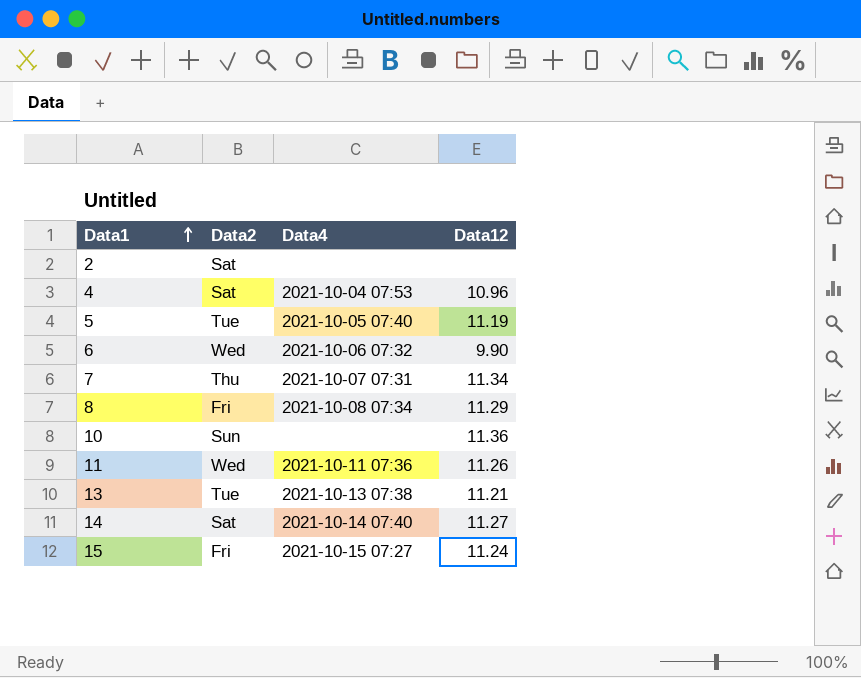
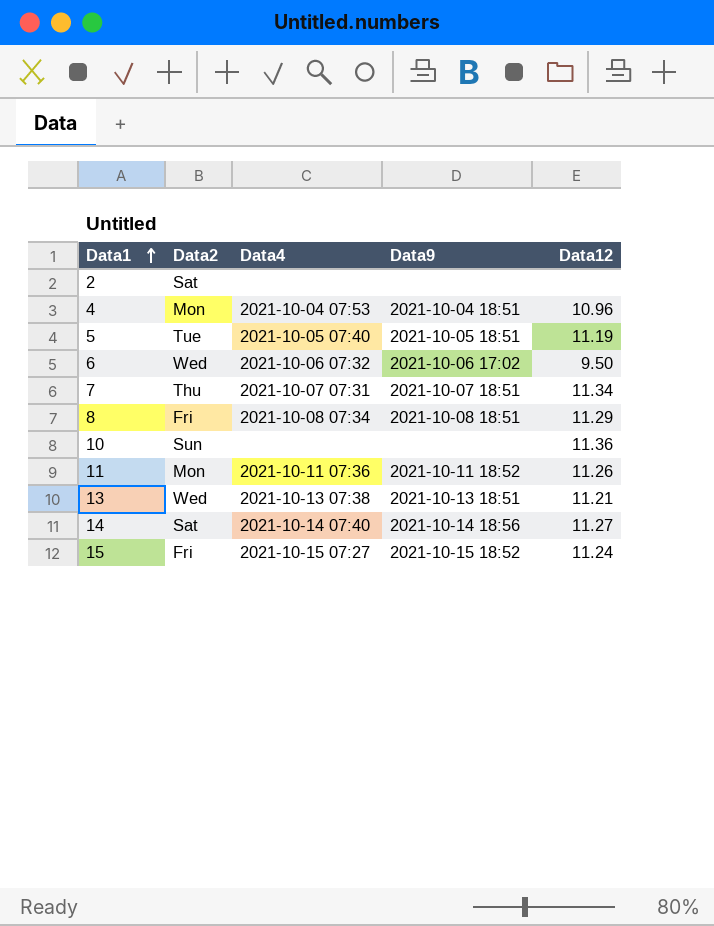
column Data9 | position: none -> 4
4 | Data2: Sat -> Mon
6 | Data12: 9.90 -> 9.50
11 | Data2: Wed -> Mon
13 | Data2: Tue -> Wed

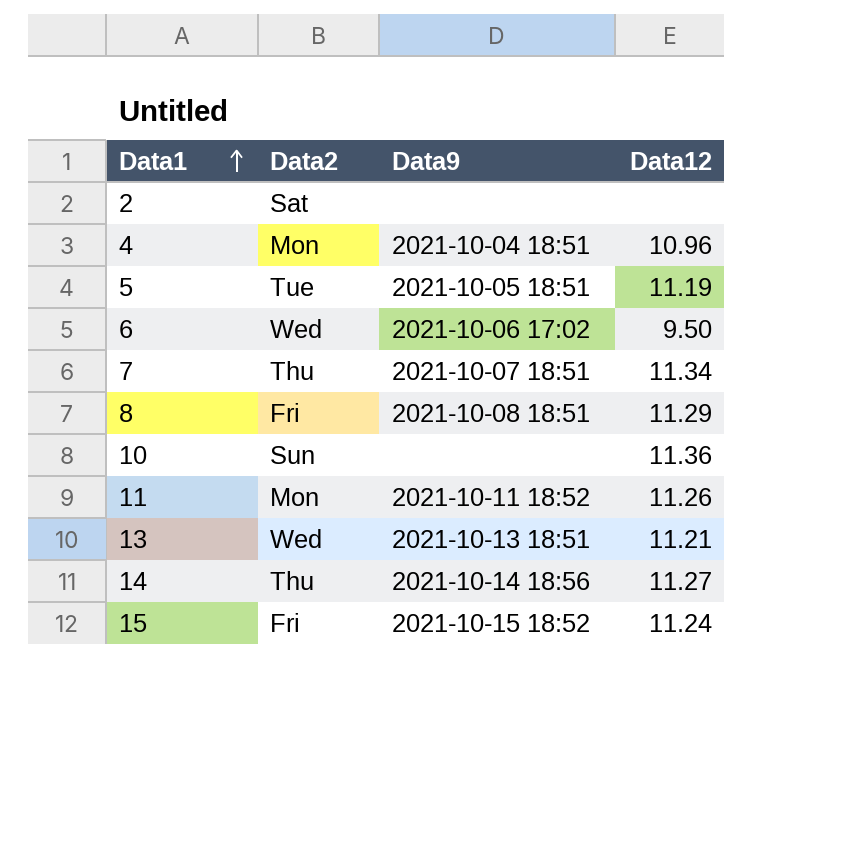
column Data4 | position: 3 -> none
14 | Data2: Sat -> Thu

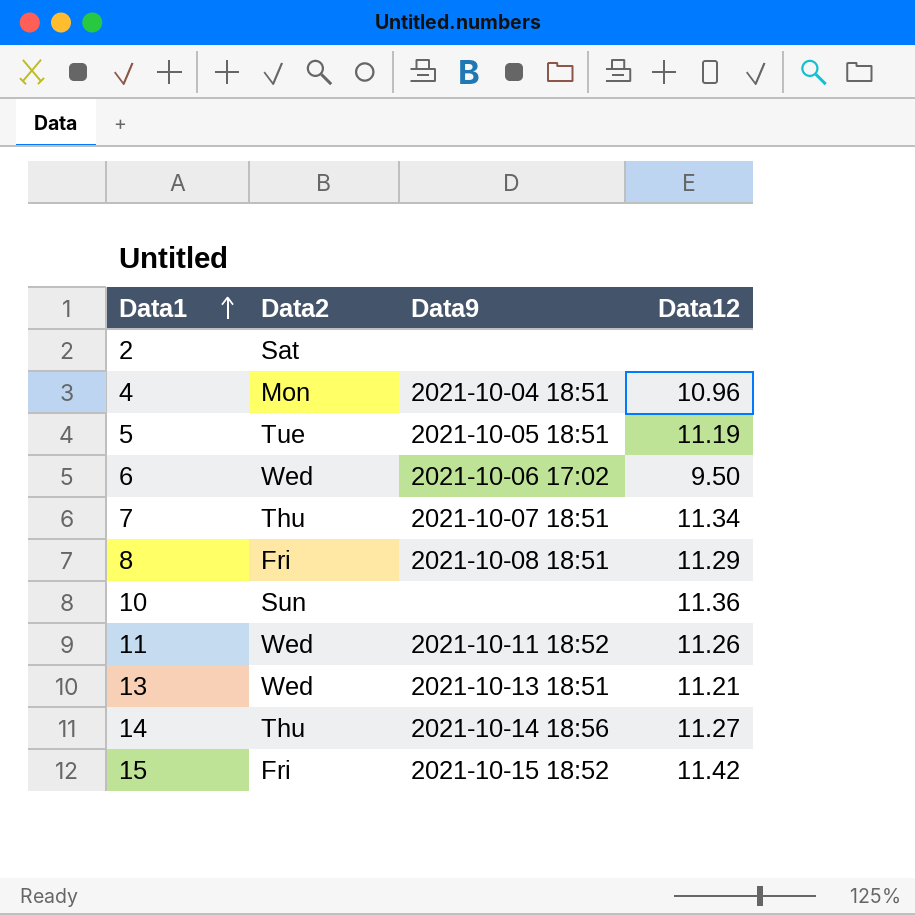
11 | Data2: Mon -> Wed
15 | Data12: 11.24 -> 11.42

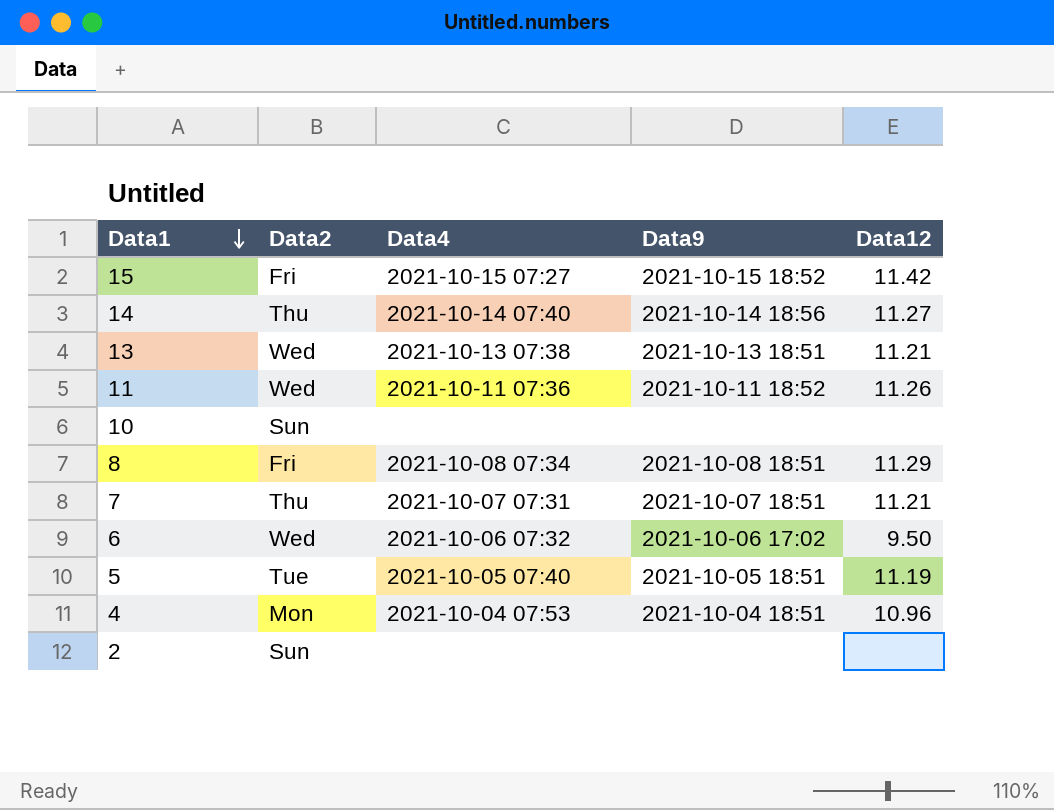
row order: Data1 ascending -> Data1 descending
column Data4 | position: none -> 3
10 | Data12: 11.36 -> none
7 | Data12: 11.34 -> 11.21
2 | Data2: Sat -> Sun

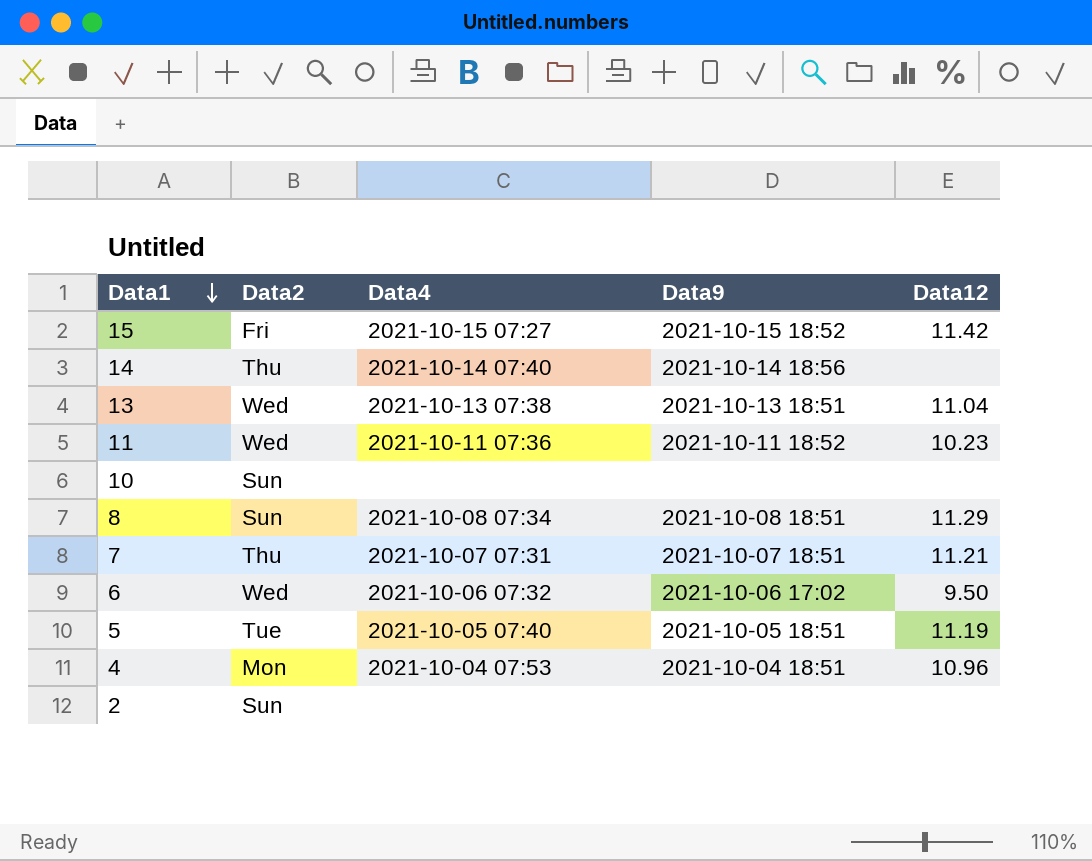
14 | Data12: 11.27 -> none
13 | Data12: 11.21 -> 11.04
11 | Data12: 11.26 -> 10.23
8 | Data2: Fri -> Sun

